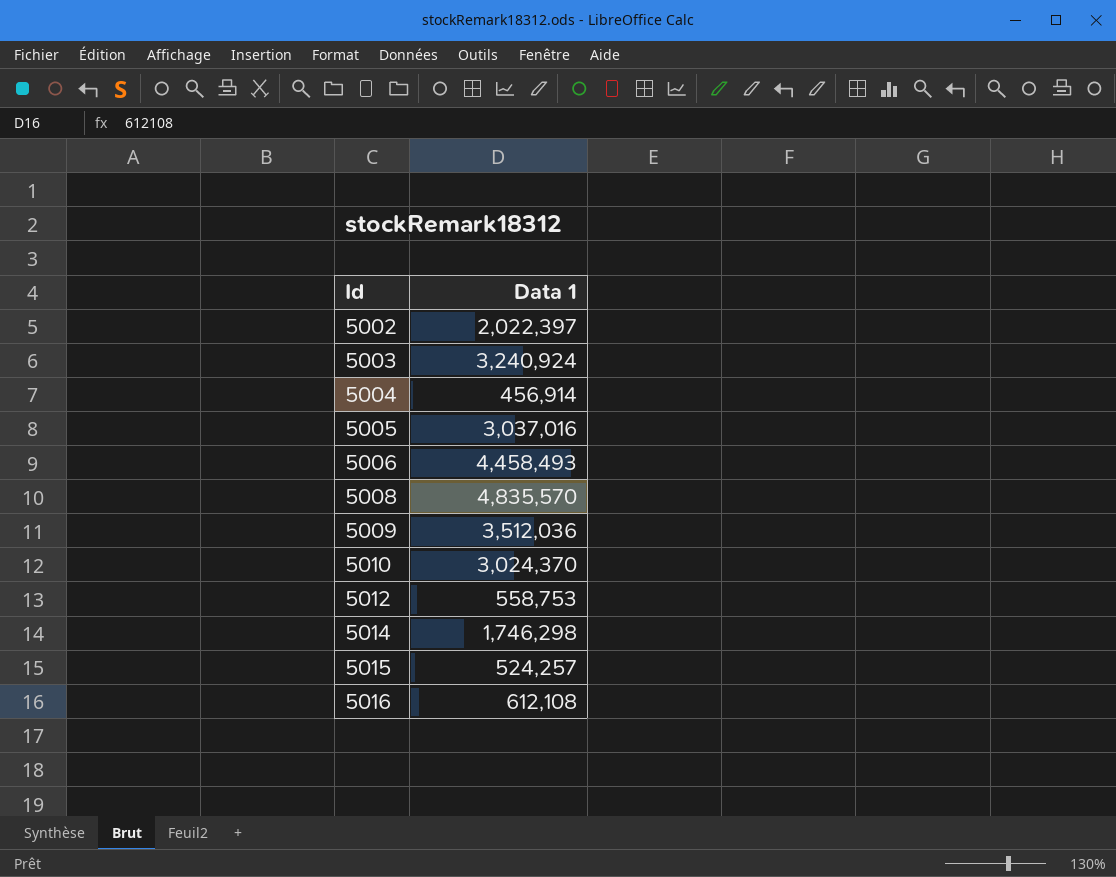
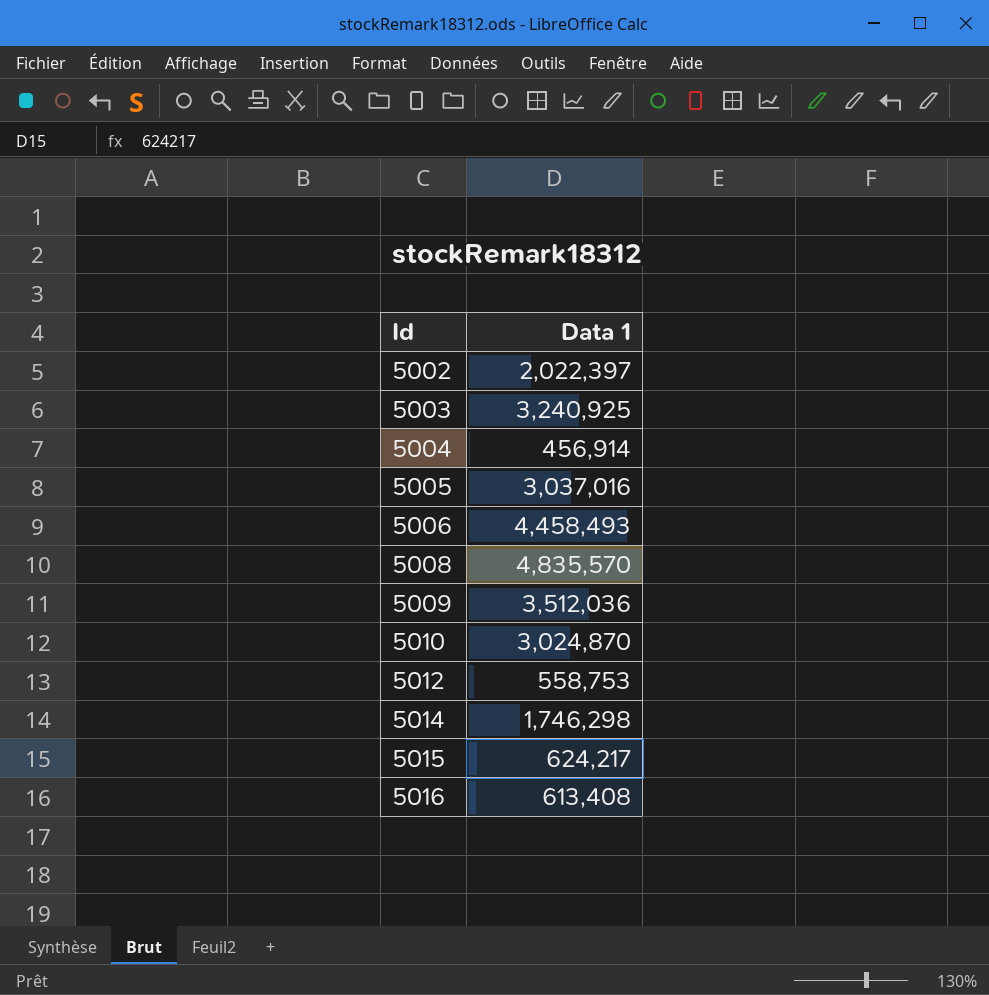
5003 | Data 1: 3,240,924 -> 3,240,925
5010 | Data 1: 3,024,370 -> 3,024,870
5015 | Data 1: 524,257 -> 624,217
5016 | Data 1: 612,108 -> 613,408

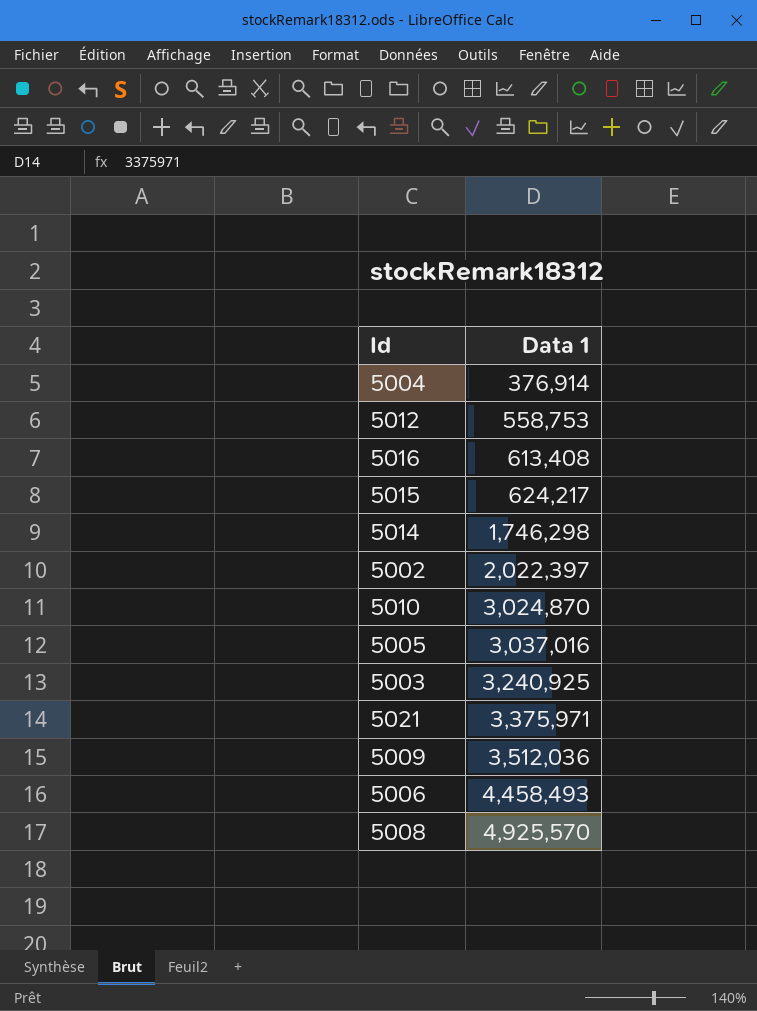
row order: Id ascending -> Data 1 ascending
5004 | Data 1: 456,914 -> 376,914
row 5021: none -> 3,375,971
5008 | Data 1: 4,835,570 -> 4,925,570

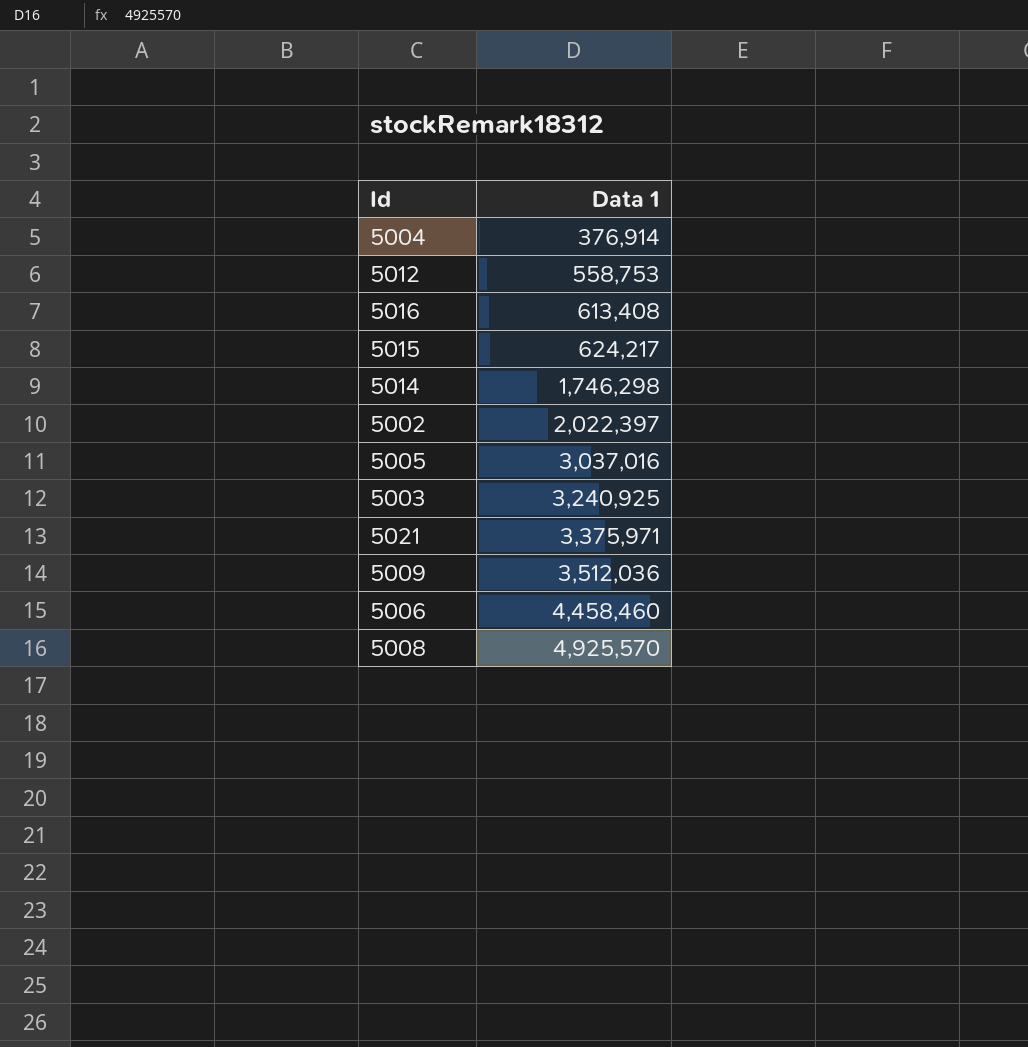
row 5010: 3,024,870 -> none
5006 | Data 1: 4,458,493 -> 4,458,460

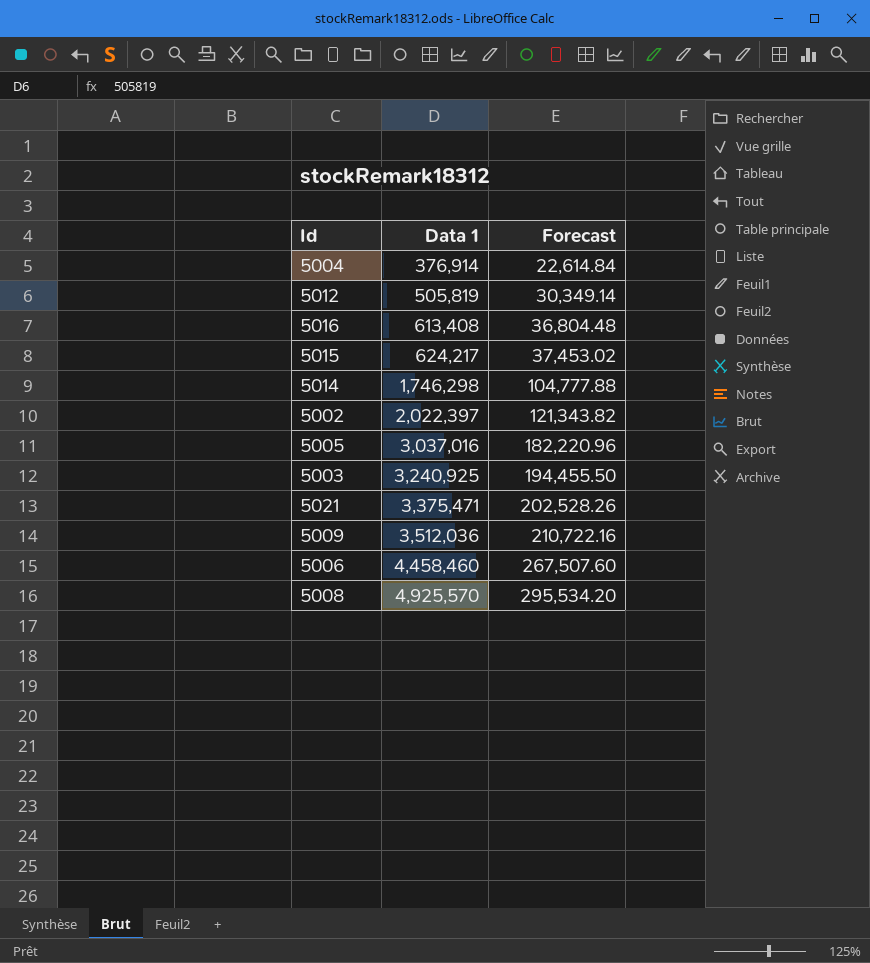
column Forecast | formula: none -> [Data 1] * 0.06
5012 | Data 1: 558,753 -> 505,819
5021 | Data 1: 3,375,971 -> 3,375,471

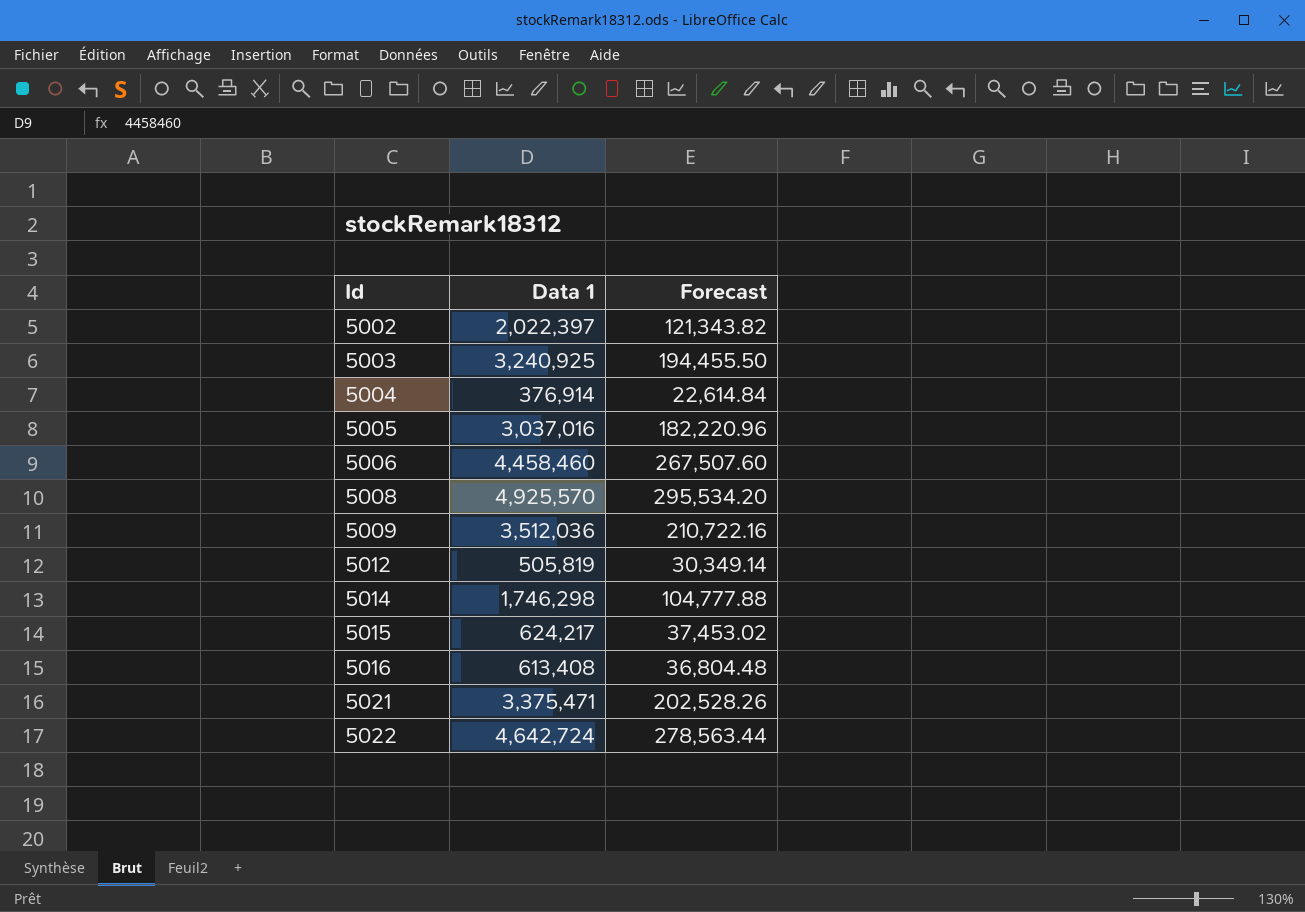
row order: Data 1 ascending -> Id ascending
row 5022: none -> 4,642,724 | 278,563.44

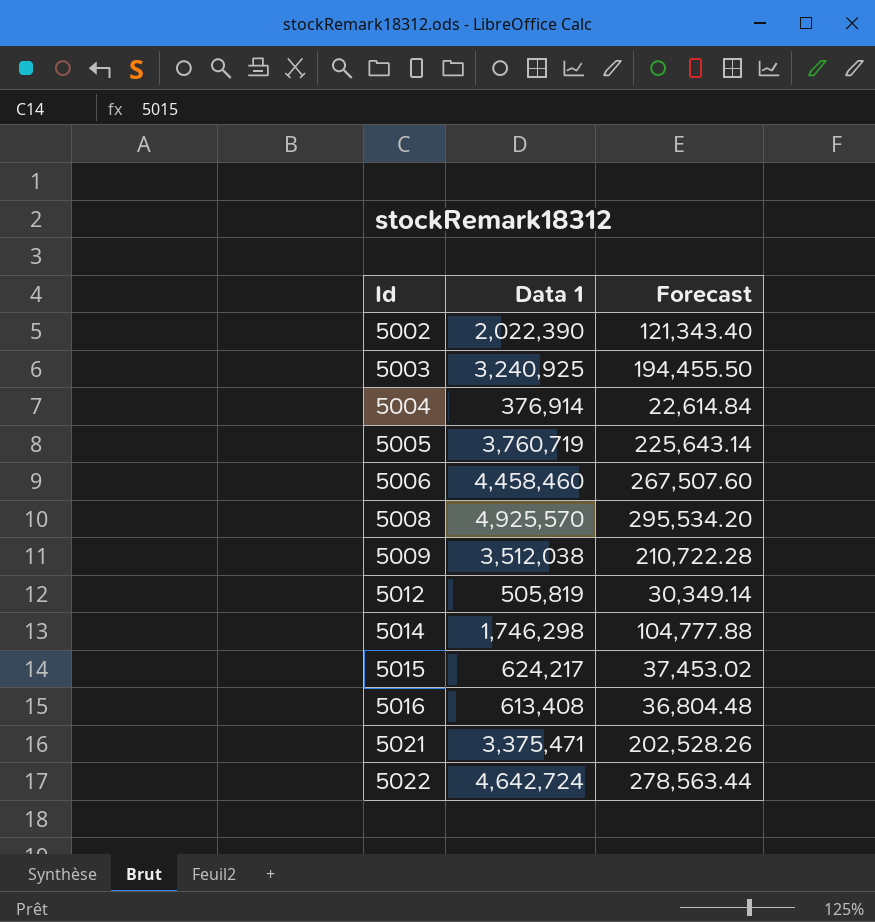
5002 | Data 1: 2,022,397 -> 2,022,390
5002 | Forecast: 121,343.82 -> 121,343.40
5005 | Data 1: 3,037,016 -> 3,760,719
5005 | Forecast: 182,220.96 -> 225,643.14
5009 | Data 1: 3,512,036 -> 3,512,038
5009 | Forecast: 210,722.16 -> 210,722.28

